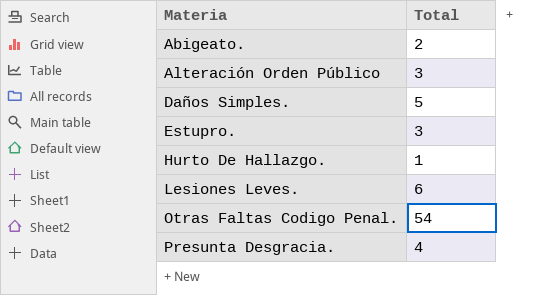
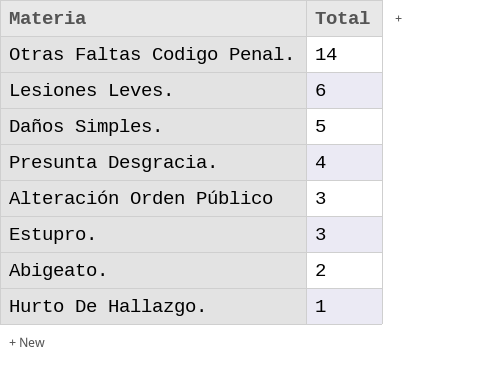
row order: Materia ascending -> Total descending
Otras Faltas Codigo Penal. | Total: 54 -> 14

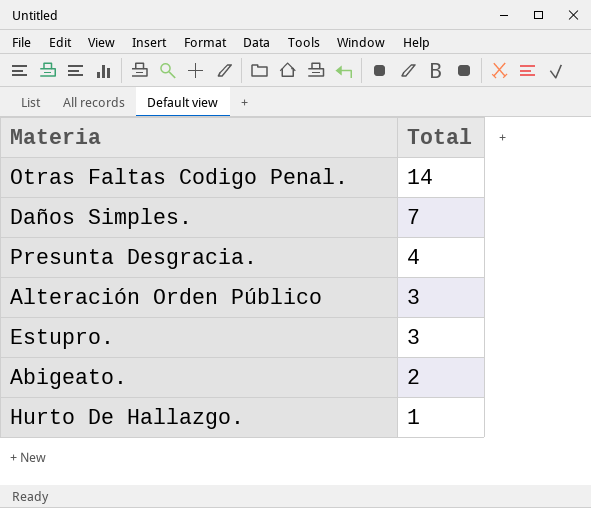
row Lesiones Leves.: 6 -> none
Daños Simples. | Total: 5 -> 7

